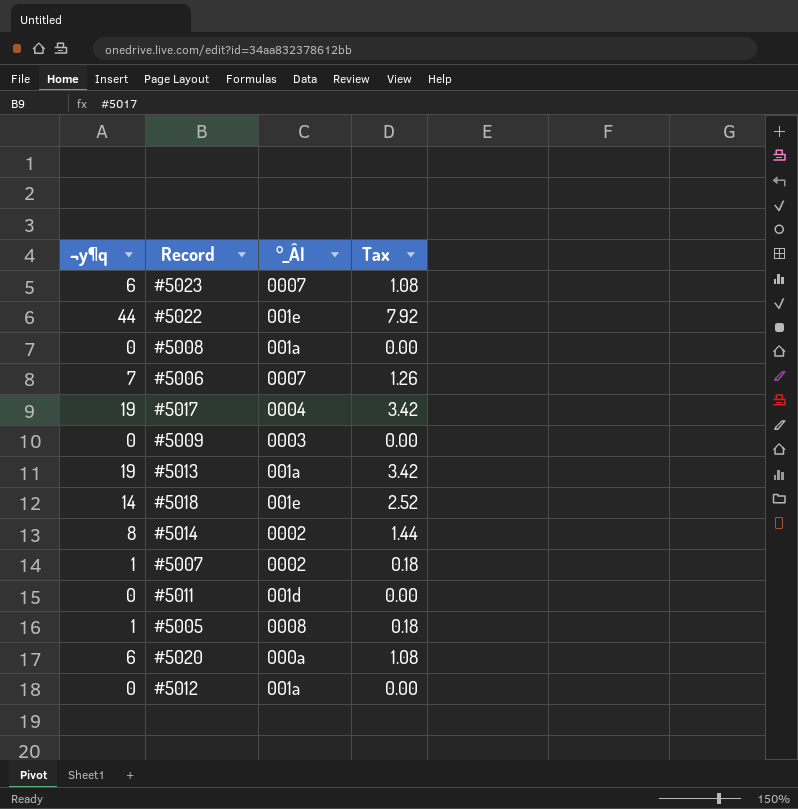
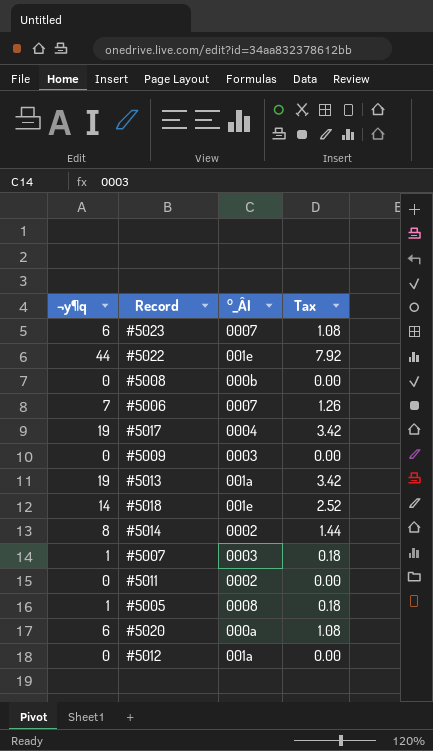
#5008 | °_ÂI: 001a -> 000b
#5007 | °_ÂI: 0002 -> 0003
#5011 | °_ÂI: 001d -> 0002

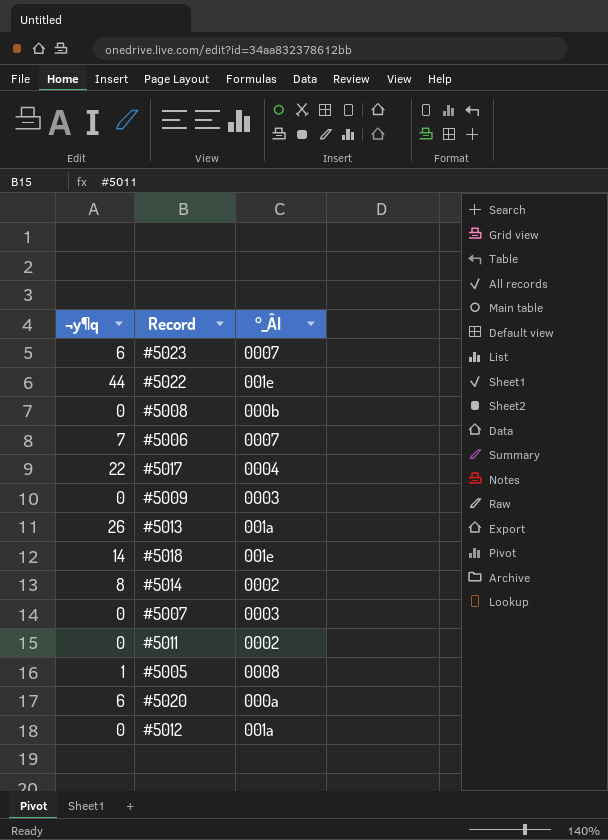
column Tax | formula: [¬y¶q] * 0.18 -> none
#5017 | ¬y¶q: 19 -> 22
#5013 | ¬y¶q: 19 -> 26
#5007 | ¬y¶q: 1 -> 0

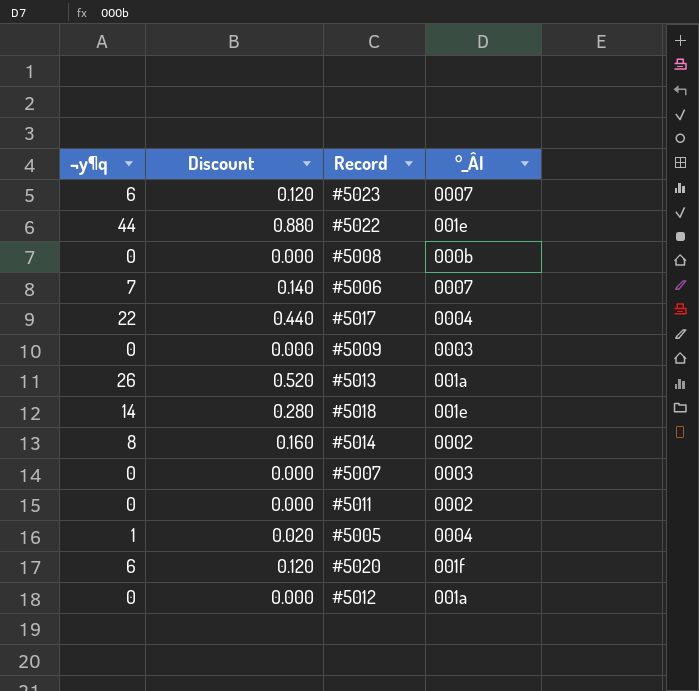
column Discount | formula: none -> [¬y¶q] * 0.02
#5005 | °_ÂI: 0008 -> 0004
#5020 | °_ÂI: 000a -> 001f

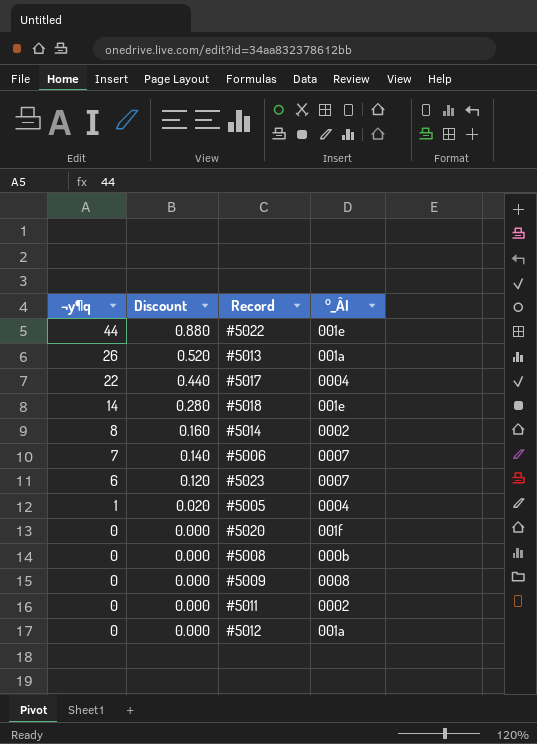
row order: none -> ¬y¶q descending
row #5007: 0 | 0.000 | 0003 -> none
#5020 | ¬y¶q: 6 -> 0
#5020 | Discount: 0.120 -> 0.000
#5009 | °_ÂI: 0003 -> 0008

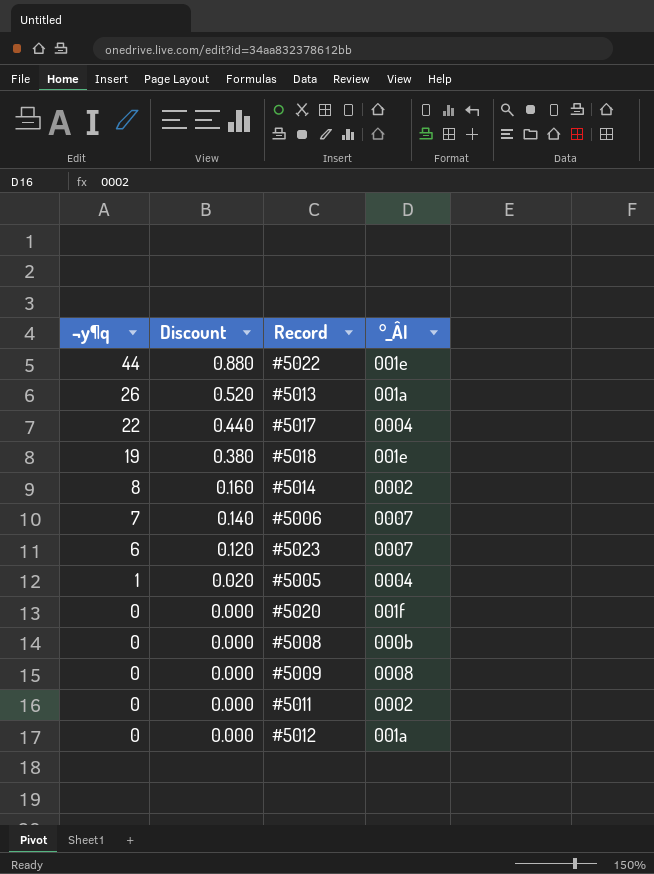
#5018 | ¬y¶q: 14 -> 19
#5018 | Discount: 0.280 -> 0.380

